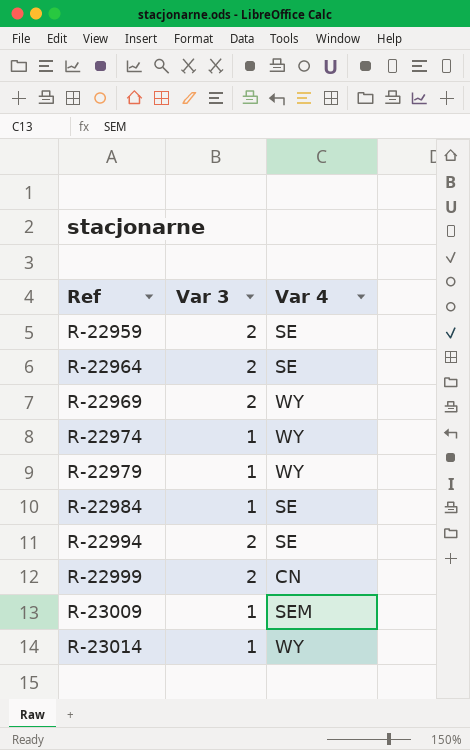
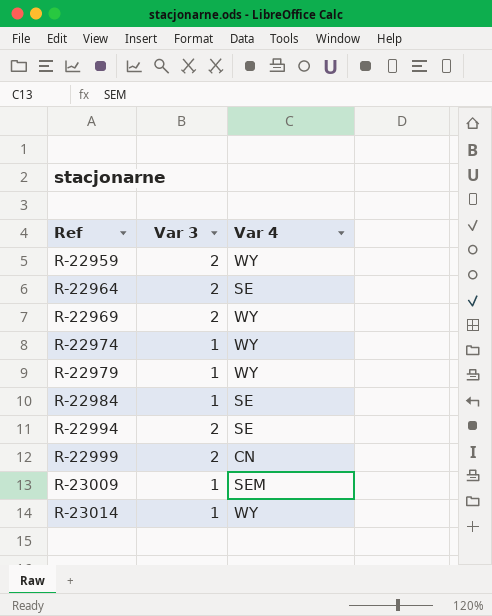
R-22959 | Var 4: SE -> WY

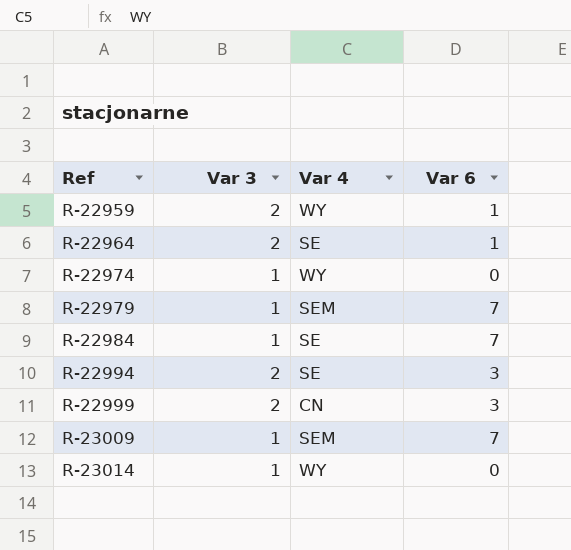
column Var 6 | position: none -> 4
row R-22969: 2 | WY -> none
R-22979 | Var 4: WY -> SEM

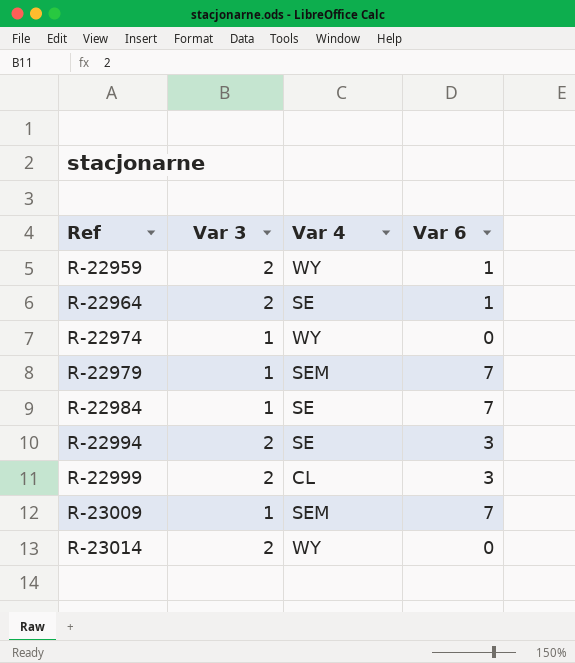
R-22999 | Var 4: CN -> CL
R-23014 | Var 3: 1 -> 2

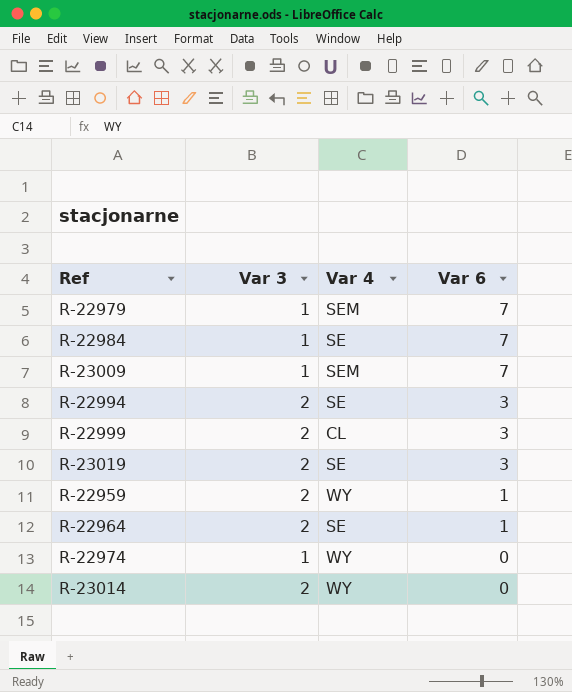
row order: Ref ascending -> Var 6 descending
row R-23019: none -> 2 | SE | 3

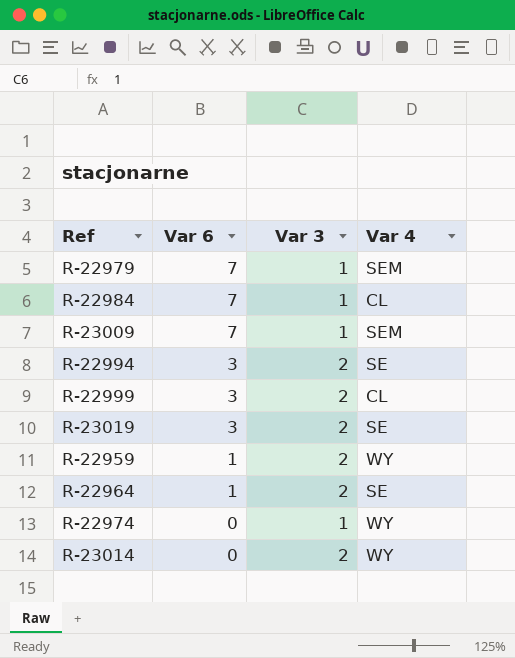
column Var 6 | position: 4 -> 2
R-22984 | Var 4: SE -> CL

